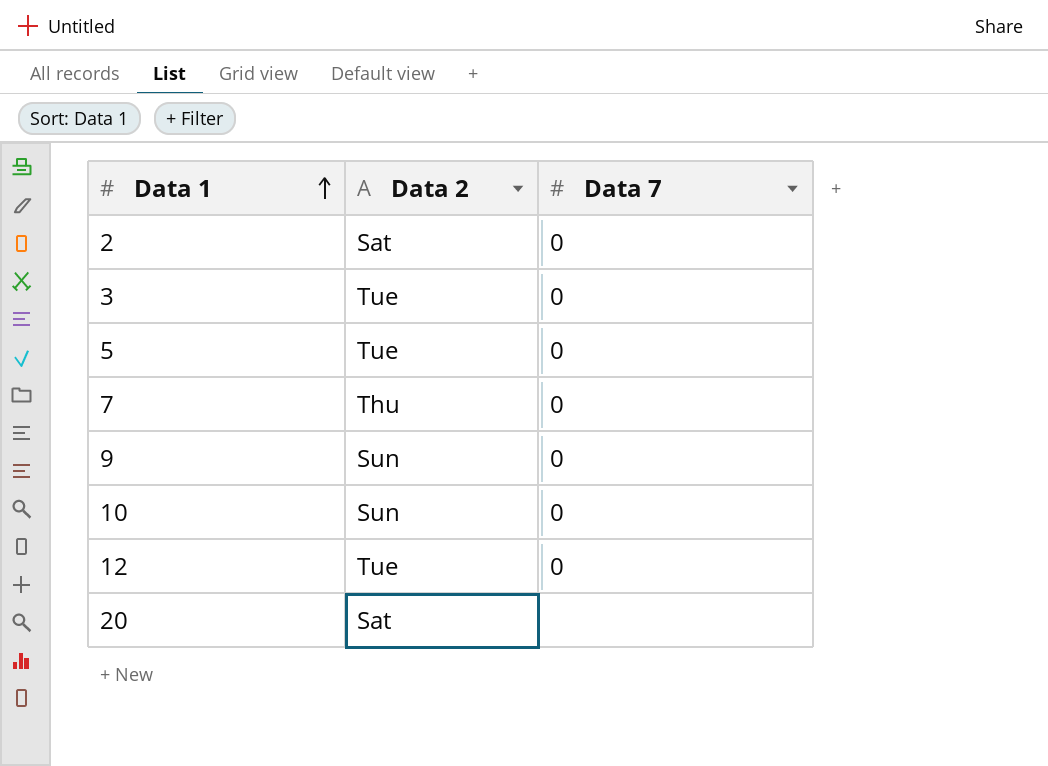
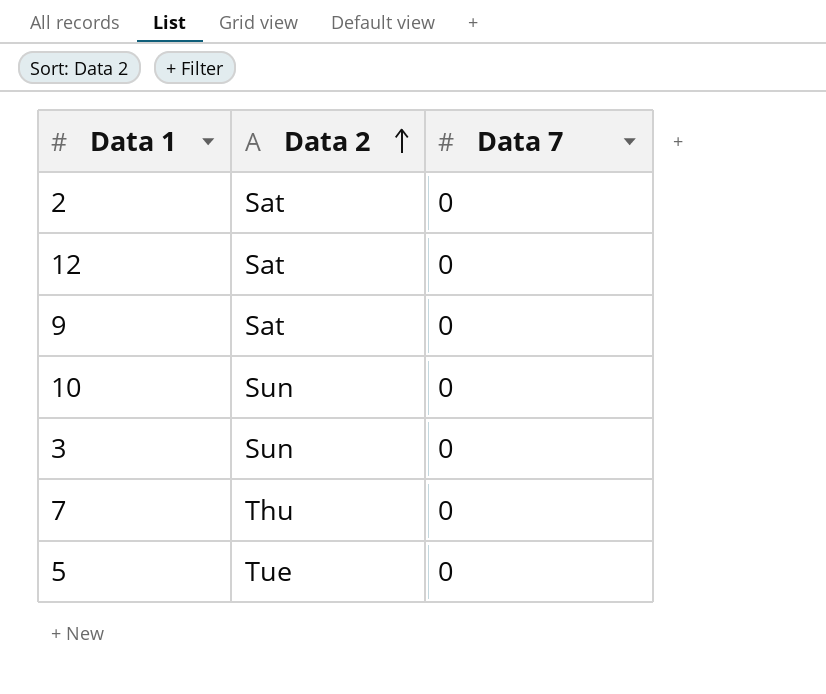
row order: Data 1 ascending -> Data 2 ascending
row 20: Sat | none -> none
12 | Data 2: Tue -> Sat
9 | Data 2: Sun -> Sat
3 | Data 2: Tue -> Sun

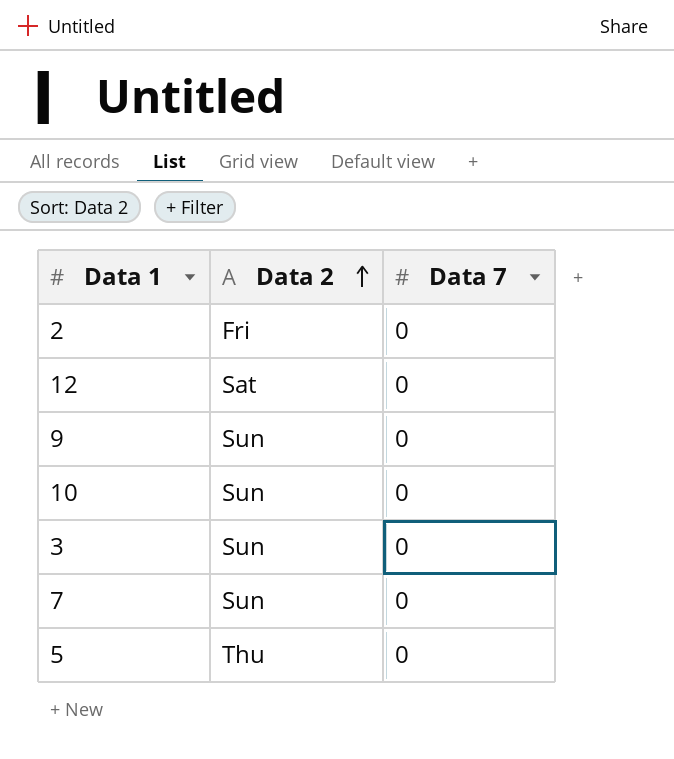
2 | Data 2: Sat -> Fri
9 | Data 2: Sat -> Sun
7 | Data 2: Thu -> Sun
5 | Data 2: Tue -> Thu

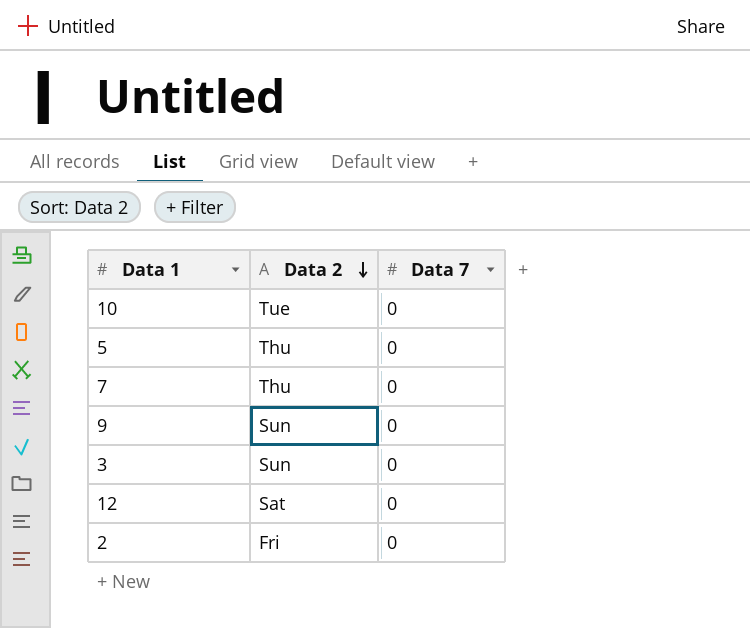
row order: Data 2 ascending -> Data 2 descending
10 | Data 2: Sun -> Tue
7 | Data 2: Sun -> Thu

